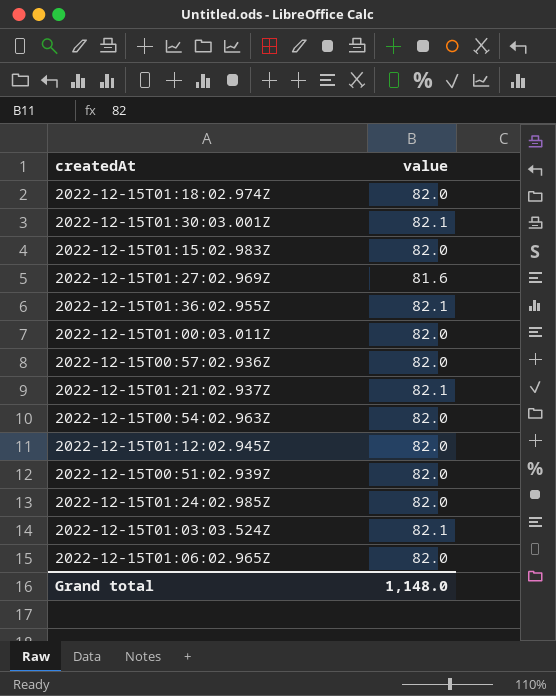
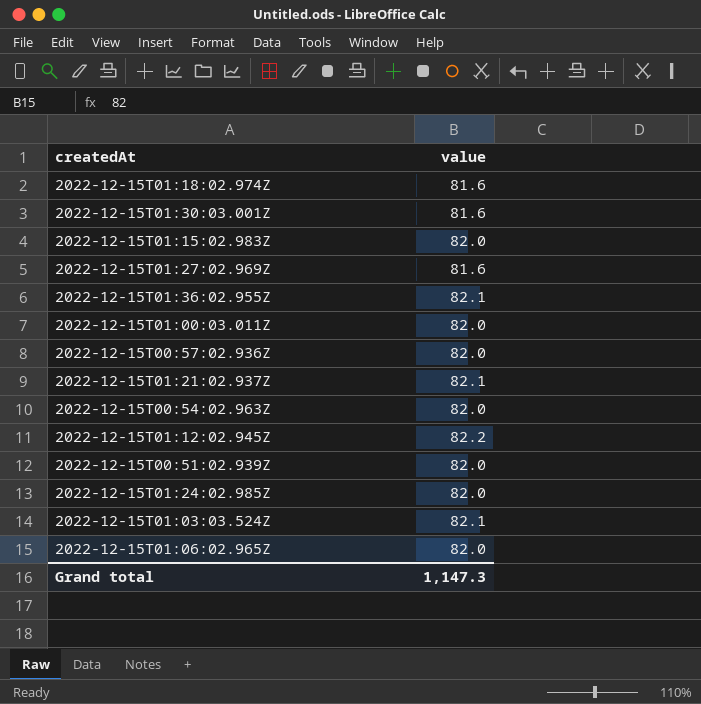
2022-12-15T01:18:02.974Z | value: 82.0 -> 81.6
2022-12-15T01:30:03.001Z | value: 82.1 -> 81.6
2022-12-15T01:12:02.945Z | value: 82.0 -> 82.2
Grand total | value: 1,148.0 -> 1,147.3

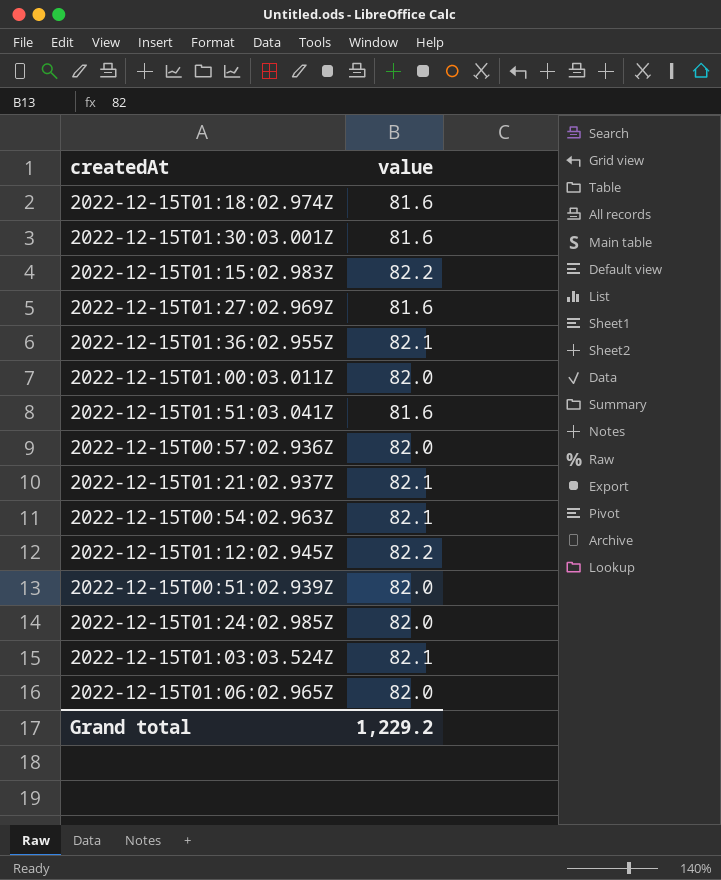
2022-12-15T01:15:02.983Z | value: 82.0 -> 82.2
row 2022-12-15T01:51:03.041Z: none -> 81.6
2022-12-15T00:54:02.963Z | value: 82.0 -> 82.1
Grand total | value: 1,147.3 -> 1,229.2

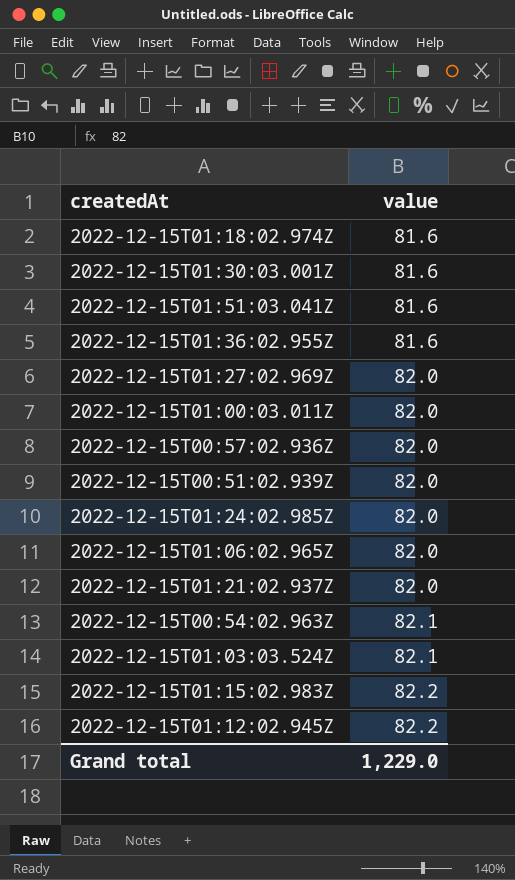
row order: none -> value ascending
2022-12-15T01:36:02.955Z | value: 82.1 -> 81.6
2022-12-15T01:27:02.969Z | value: 81.6 -> 82.0
2022-12-15T01:21:02.937Z | value: 82.1 -> 82.0
Grand total | value: 1,229.2 -> 1,229.0

